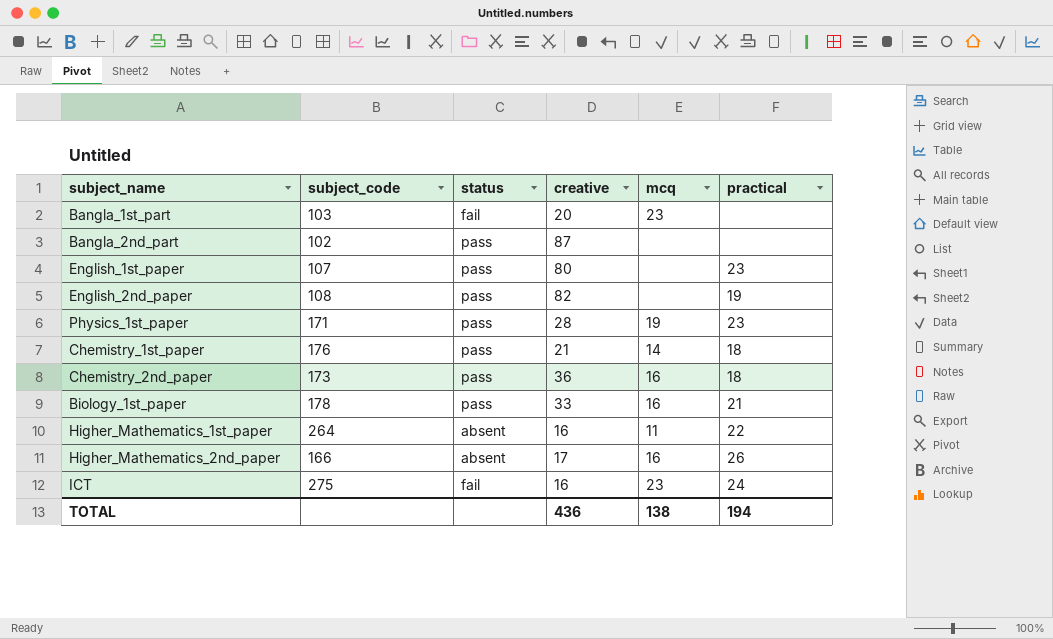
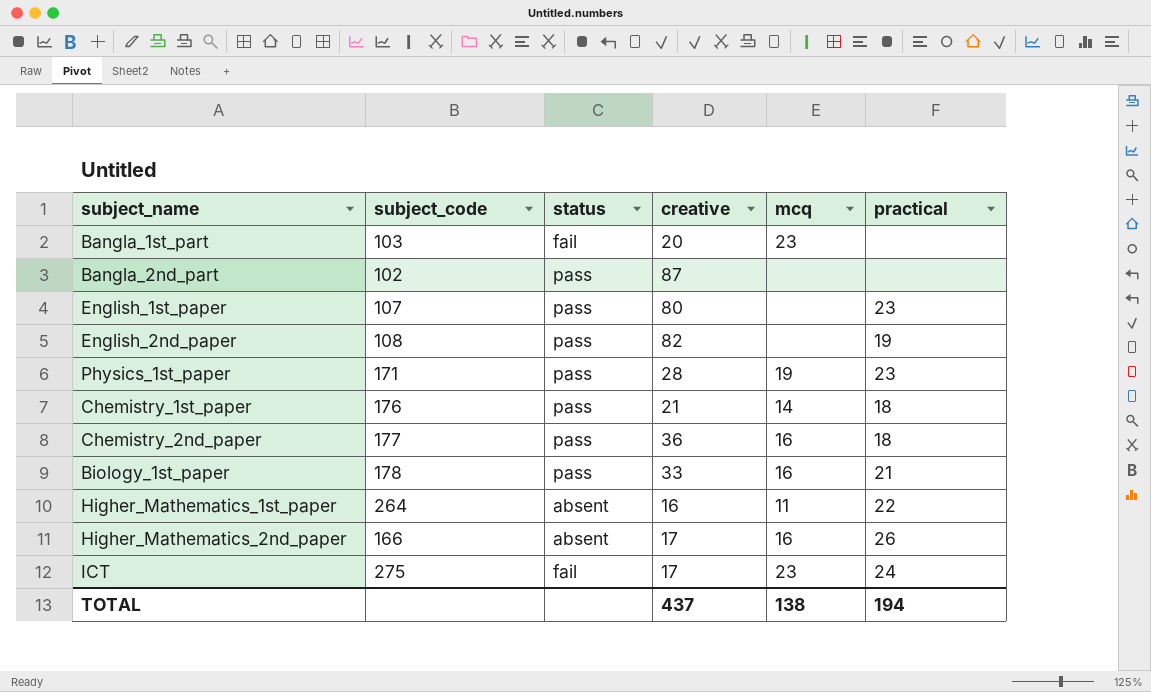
Chemistry_2nd_paper | subject_code: 173 -> 177
ICT | creative: 16 -> 17
TOTAL | creative: 436 -> 437

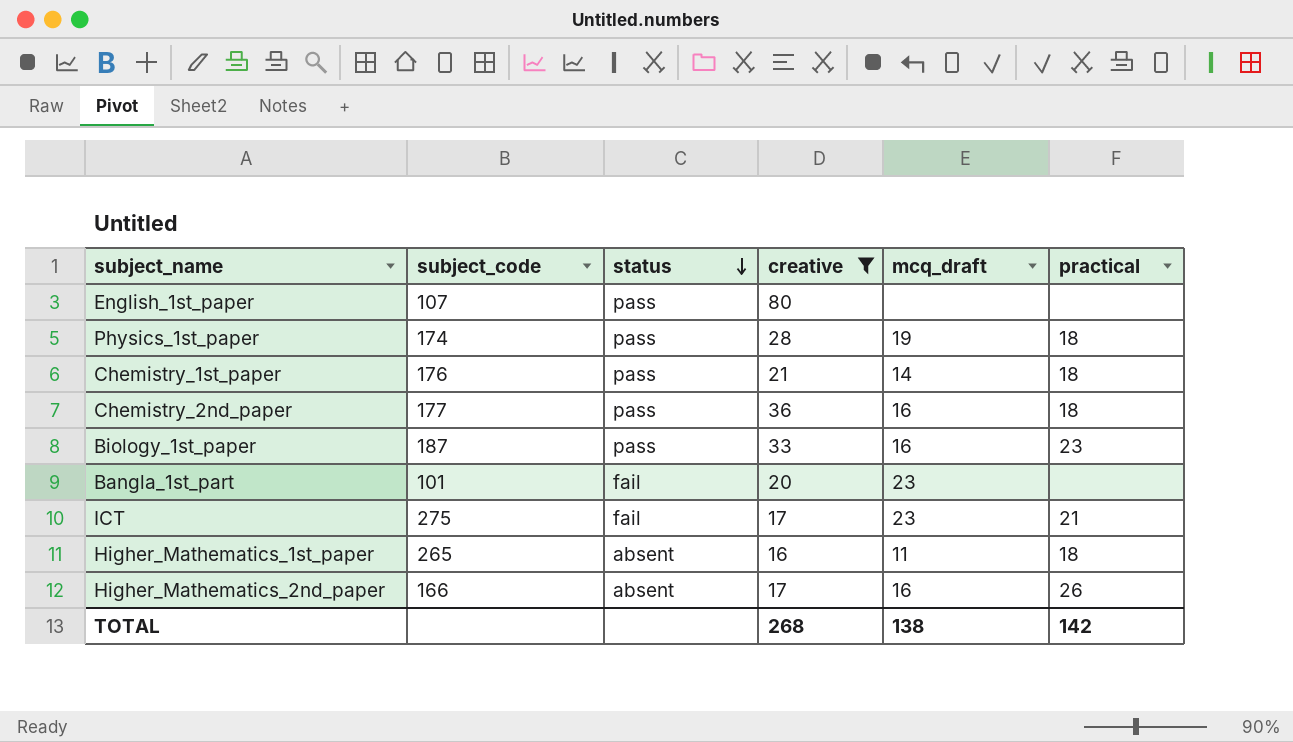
filter: none -> creative <= 80
row order: none -> status descending
column name: mcq -> mcq_draft
English_1st_paper | practical: 23 -> none
Physics_1st_paper | subject_code: 171 -> 174
Physics_1st_paper | practical: 23 -> 18
Biology_1st_paper | subject_code: 178 -> 187
Biology_1st_paper | practical: 21 -> 23
Bangla_1st_part | subject_code: 103 -> 101
ICT | practical: 24 -> 21
Higher_Mathematics_1st_paper | subject_code: 264 -> 265
Higher_Mathematics_1st_paper | practical: 22 -> 18
TOTAL | creative: 437 -> 268
TOTAL | practical: 194 -> 142

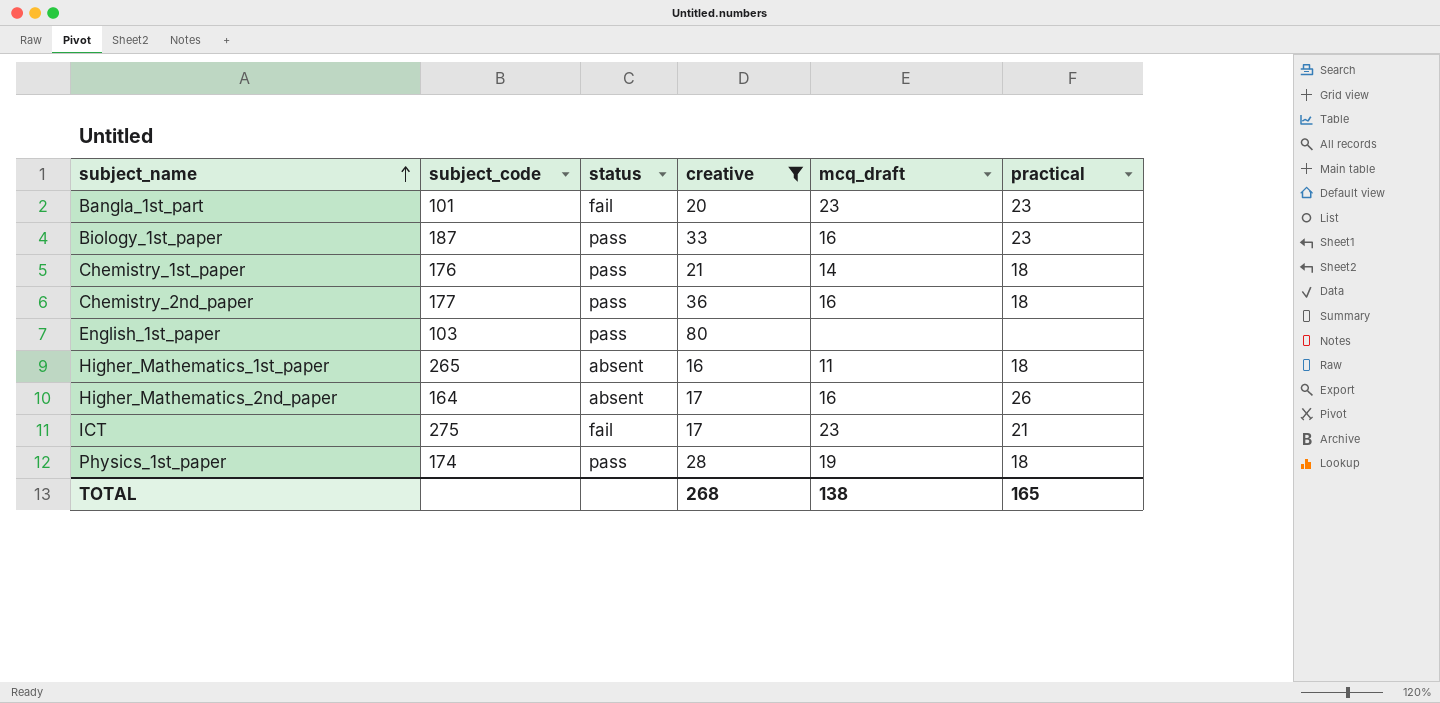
row order: status descending -> subject_name ascending
Bangla_1st_part | practical: none -> 23
English_1st_paper | subject_code: 107 -> 103
Higher_Mathematics_2nd_paper | subject_code: 166 -> 164
TOTAL | practical: 142 -> 165

